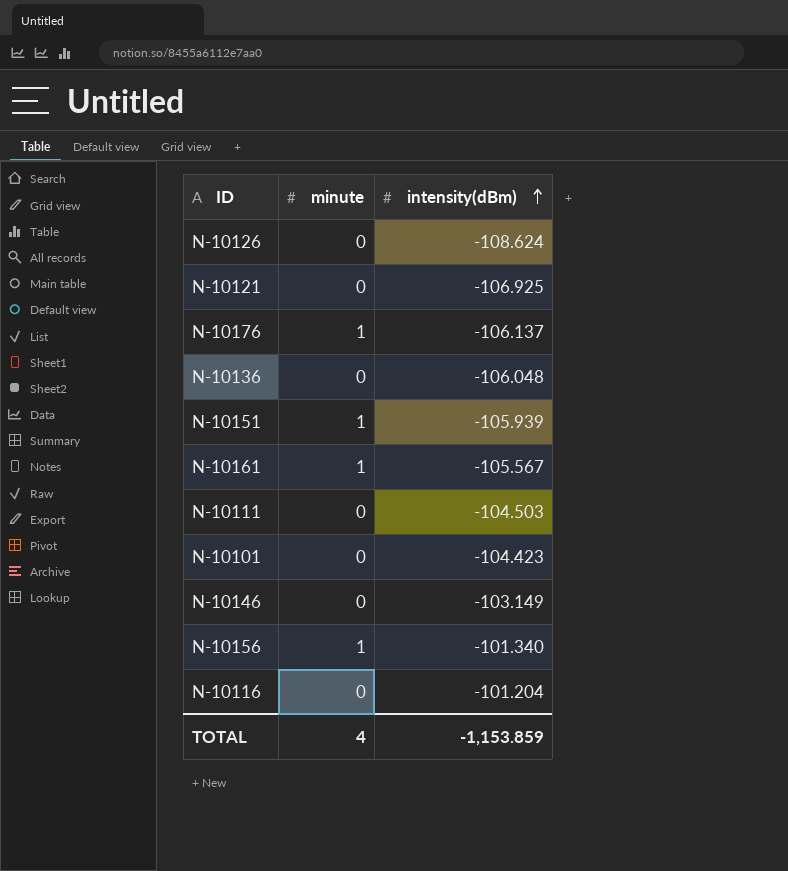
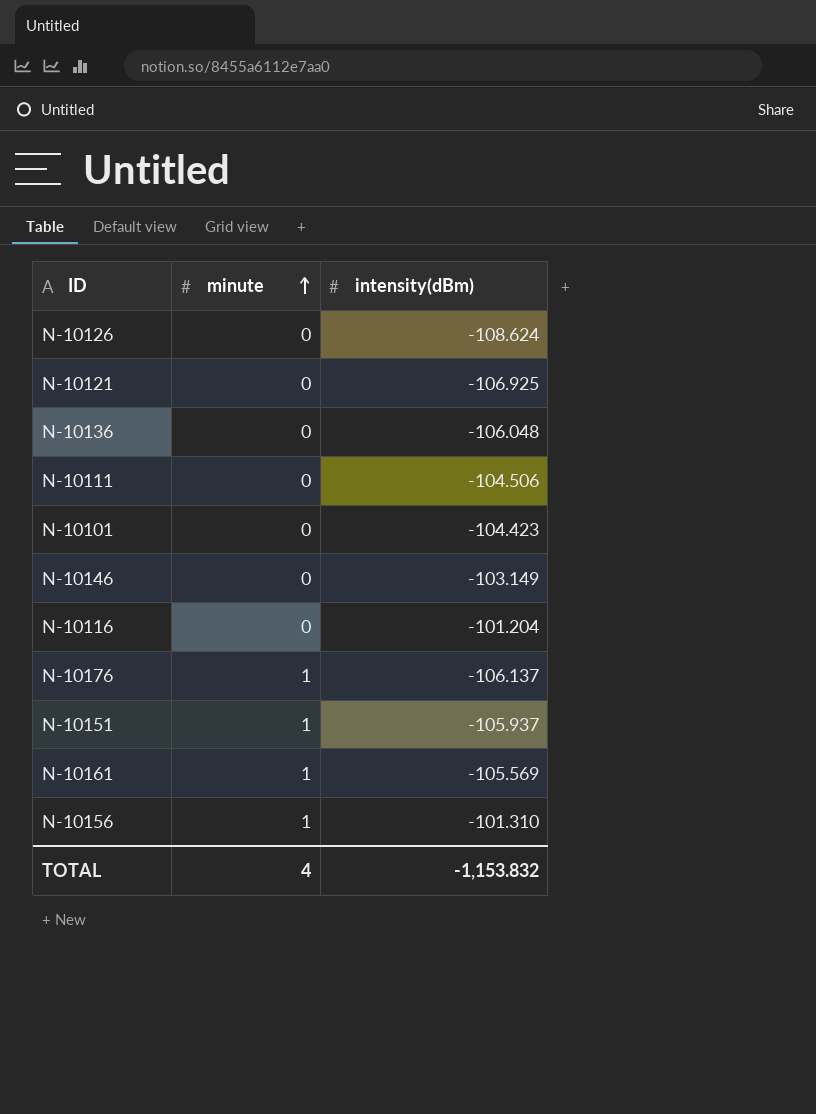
row order: intensity(dBm) ascending -> minute ascending
N-10111 | intensity(dBm): -104.503 -> -104.506
N-10151 | intensity(dBm): -105.939 -> -105.937
N-10161 | intensity(dBm): -105.567 -> -105.569
N-10156 | intensity(dBm): -101.340 -> -101.310
TOTAL | intensity(dBm): -1,153.859 -> -1,153.832

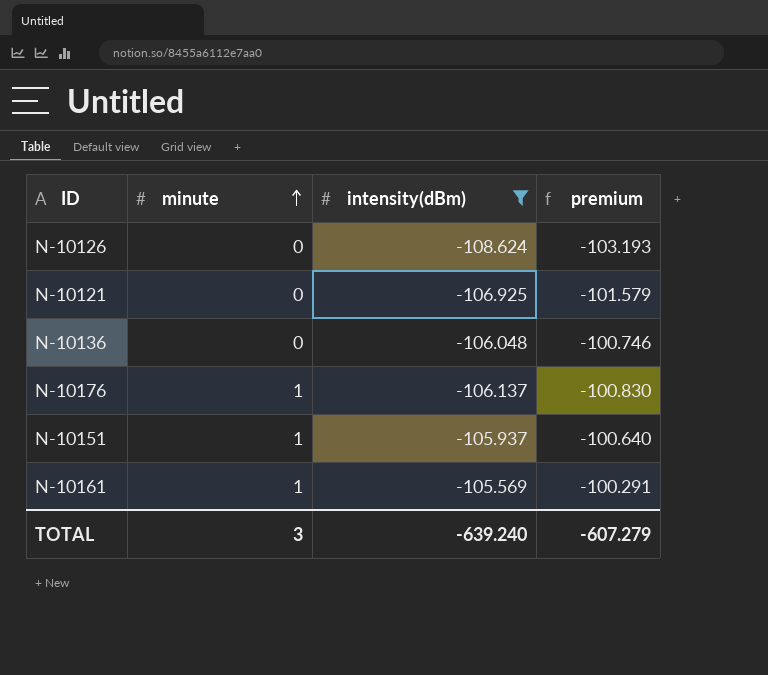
filter: none -> intensity(dBm) <= -105.569
column premium | formula: none -> [intensity(dBm)] * 0.95
TOTAL | minute: 4 -> 3
TOTAL | intensity(dBm): -1,153.832 -> -639.240

